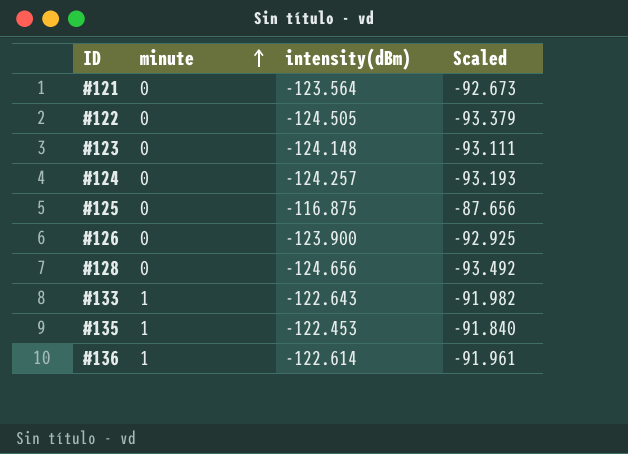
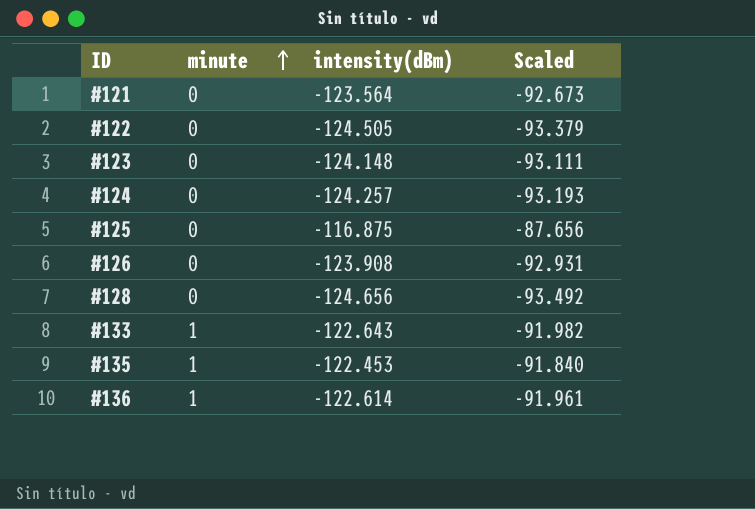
#126 | intensity(dBm): -123.900 -> -123.908
#126 | Scaled: -92.925 -> -92.931

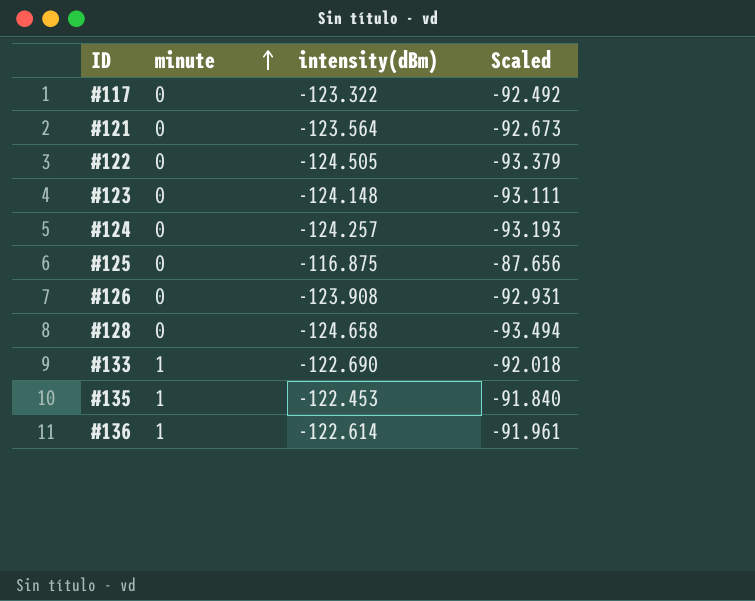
row #117: none -> 0 | -123.322 | -92.492
#128 | intensity(dBm): -124.656 -> -124.658
#128 | Scaled: -93.492 -> -93.494
#133 | intensity(dBm): -122.643 -> -122.690
#133 | Scaled: -91.982 -> -92.018

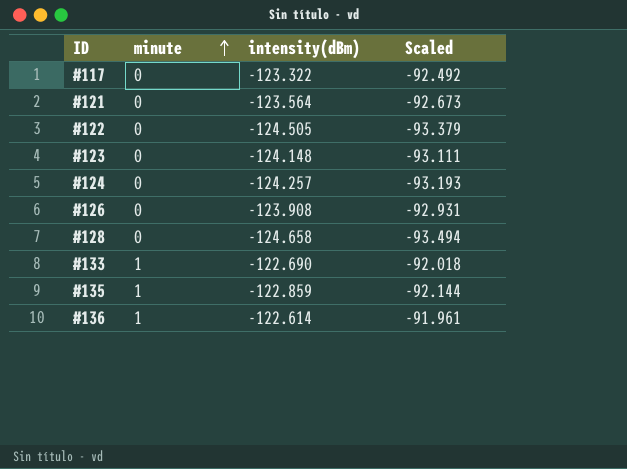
row #125: 0 | -116.875 | -87.656 -> none
#135 | intensity(dBm): -122.453 -> -122.859
#135 | Scaled: -91.840 -> -92.144

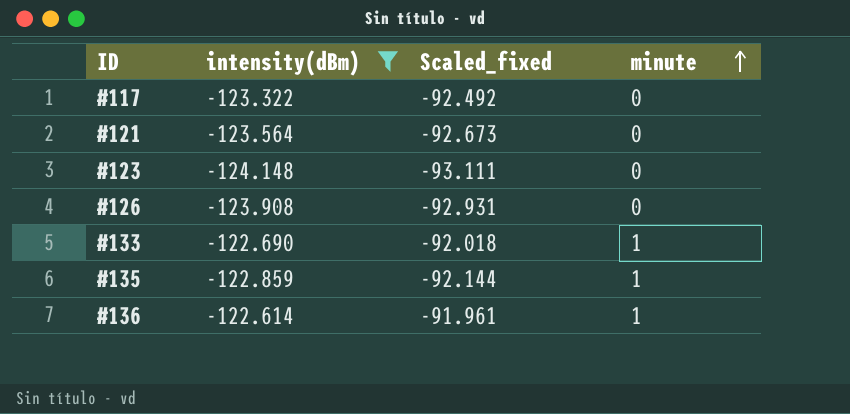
filter: none -> intensity(dBm) >= -124.148
column name: Scaled -> Scaled_fixed
column minute | position: 2 -> 4

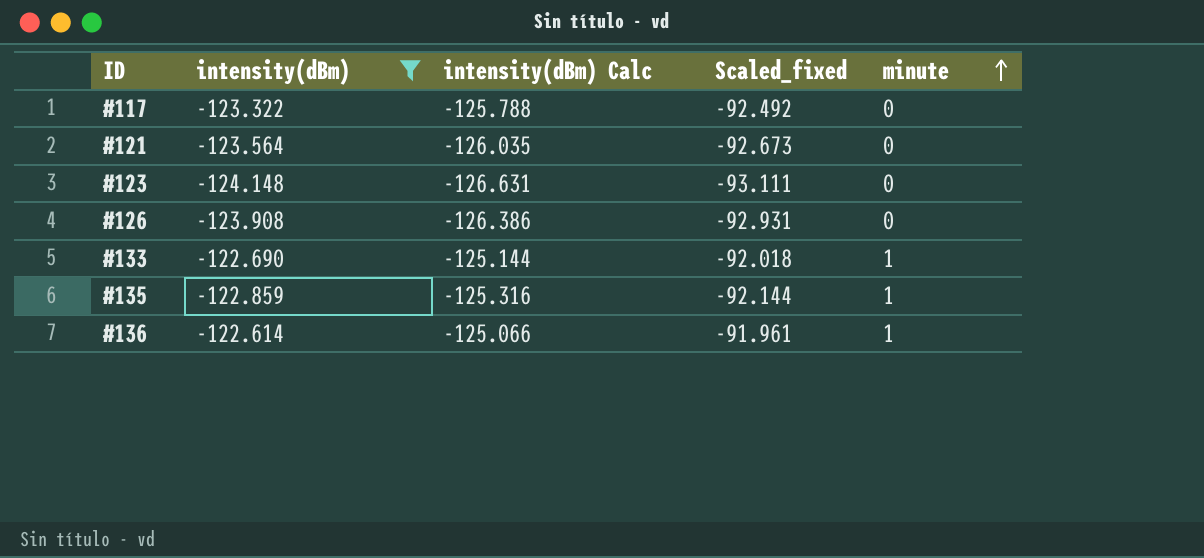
column intensity(dBm) Calc | formula: none -> [intensity(dBm)] * 1.02

